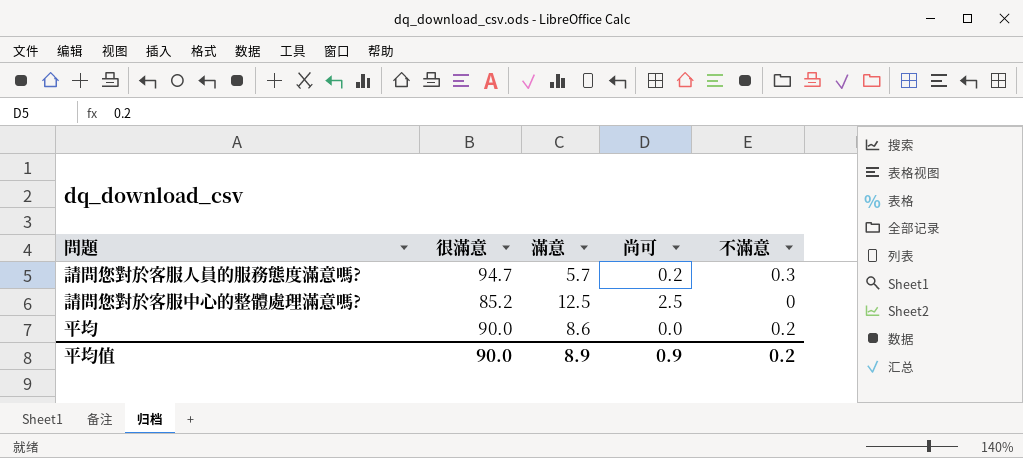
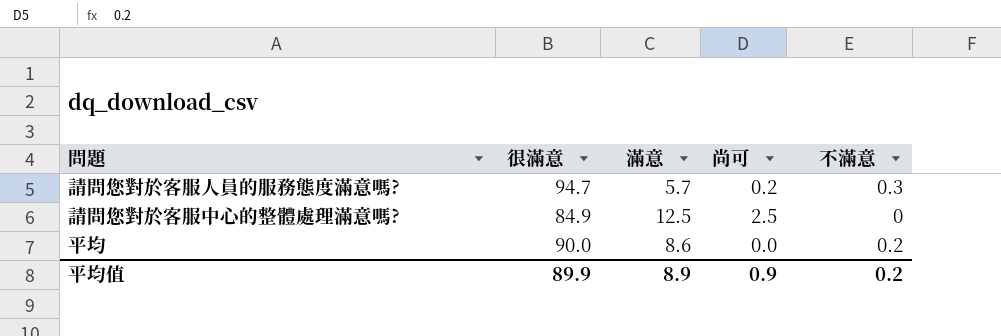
請問您對於客服中心的整體處理滿意嗎? | 很滿意: 85.2 -> 84.9
平均值 | 很滿意: 90.0 -> 89.9

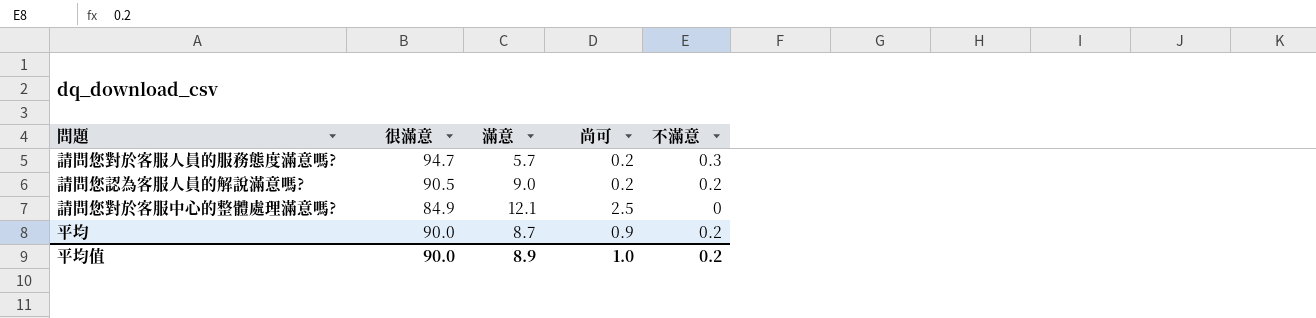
row 請問您認為客服人員的解說滿意嗎?: none -> 90.5 | 9.0 | 0.2 | 0.2
請問您對於客服中心的整體處理滿意嗎? | 滿意: 12.5 -> 12.1
平均 | 滿意: 8.6 -> 8.7
平均 | 尚可: 0.0 -> 0.9
平均值 | 很滿意: 89.9 -> 90.0
平均值 | 尚可: 0.9 -> 1.0

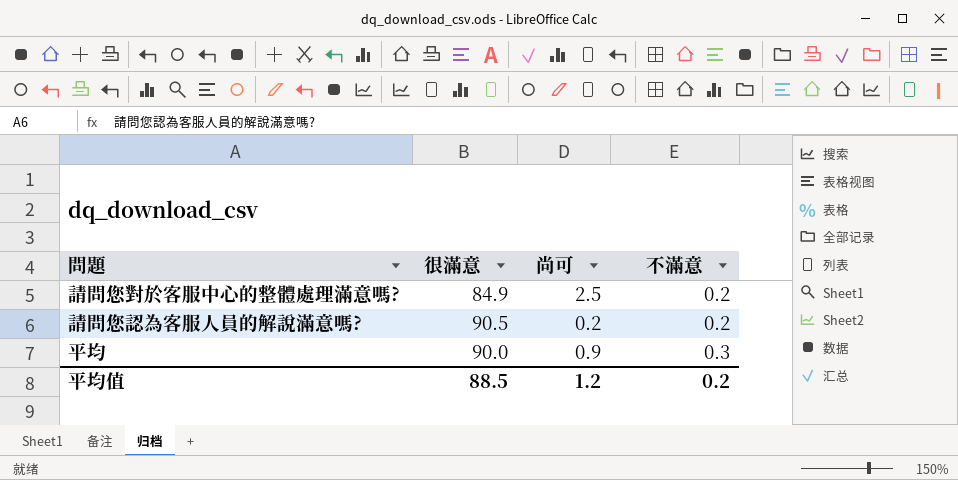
row order: none -> 不滿意 ascending
column 滿意 | position: 3 -> none
row 請問您對於客服人員的服務態度滿意嗎?: 94.7 | 5.7 | 0.2 | 0.3 -> none
請問您對於客服中心的整體處理滿意嗎? | 不滿意: 0 -> 0.2
平均 | 不滿意: 0.2 -> 0.3
平均值 | 很滿意: 90.0 -> 88.5
平均值 | 尚可: 1.0 -> 1.2

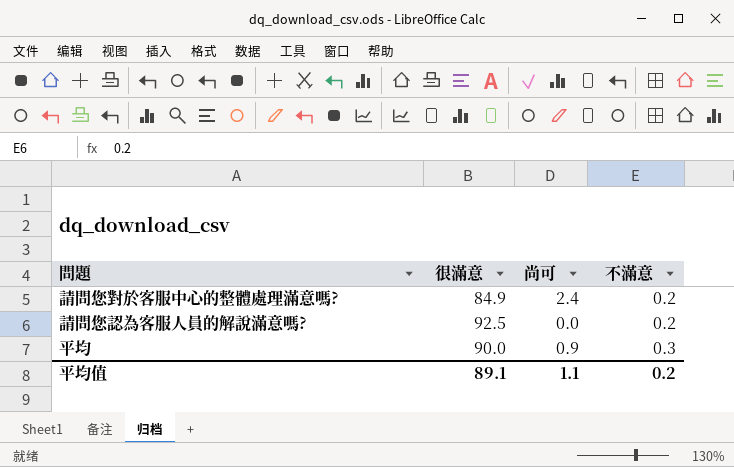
請問您對於客服中心的整體處理滿意嗎? | 尚可: 2.5 -> 2.4
請問您認為客服人員的解說滿意嗎? | 很滿意: 90.5 -> 92.5
請問您認為客服人員的解說滿意嗎? | 尚可: 0.2 -> 0.0
平均值 | 很滿意: 88.5 -> 89.1
平均值 | 尚可: 1.2 -> 1.1

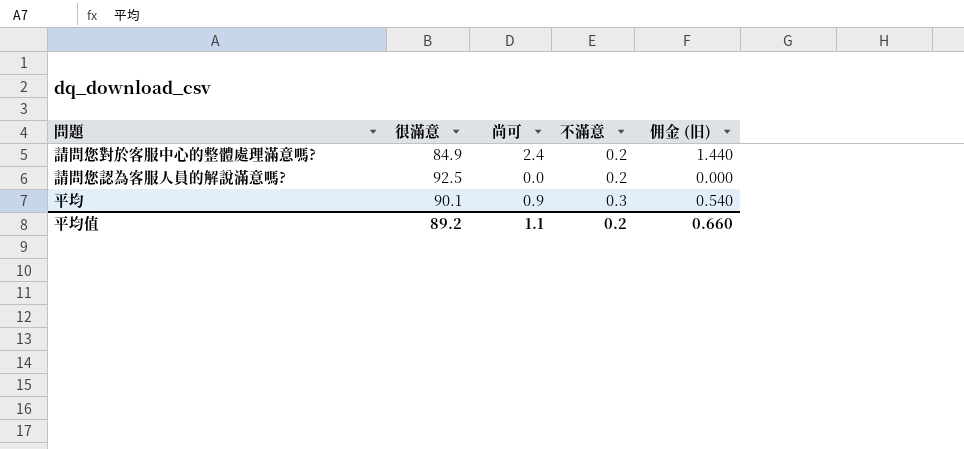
column 佣金 (旧) | formula: none -> [尚可] * 0.6
平均 | 很滿意: 90.0 -> 90.1
平均值 | 很滿意: 89.1 -> 89.2

